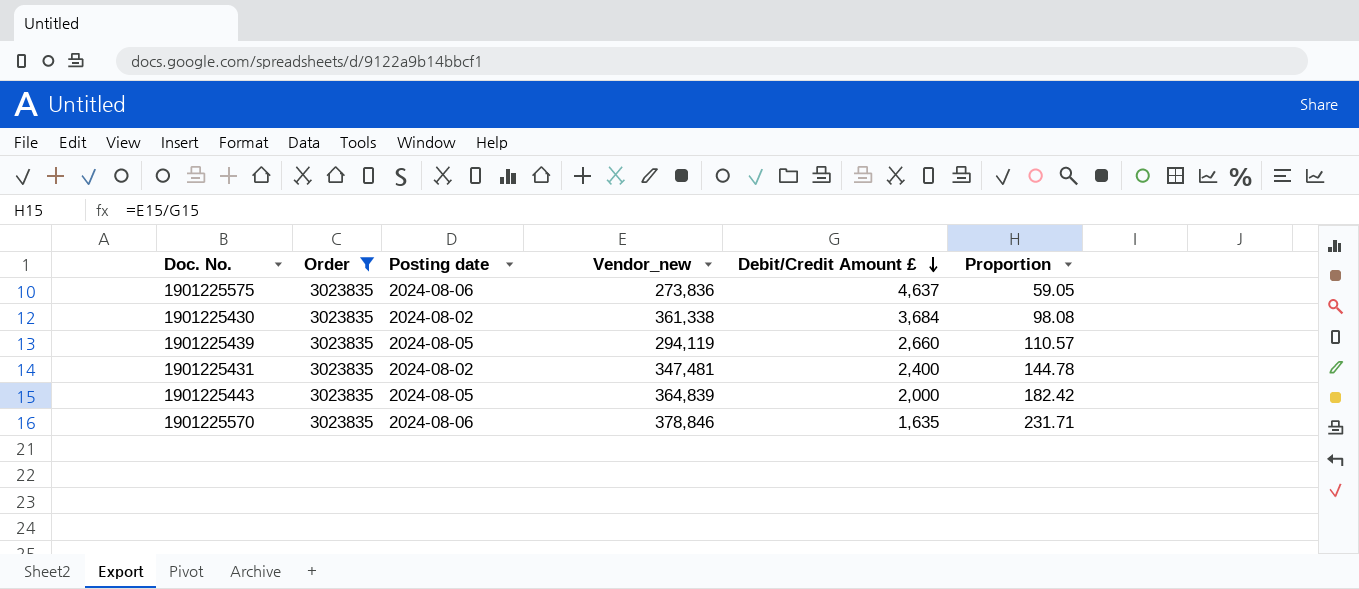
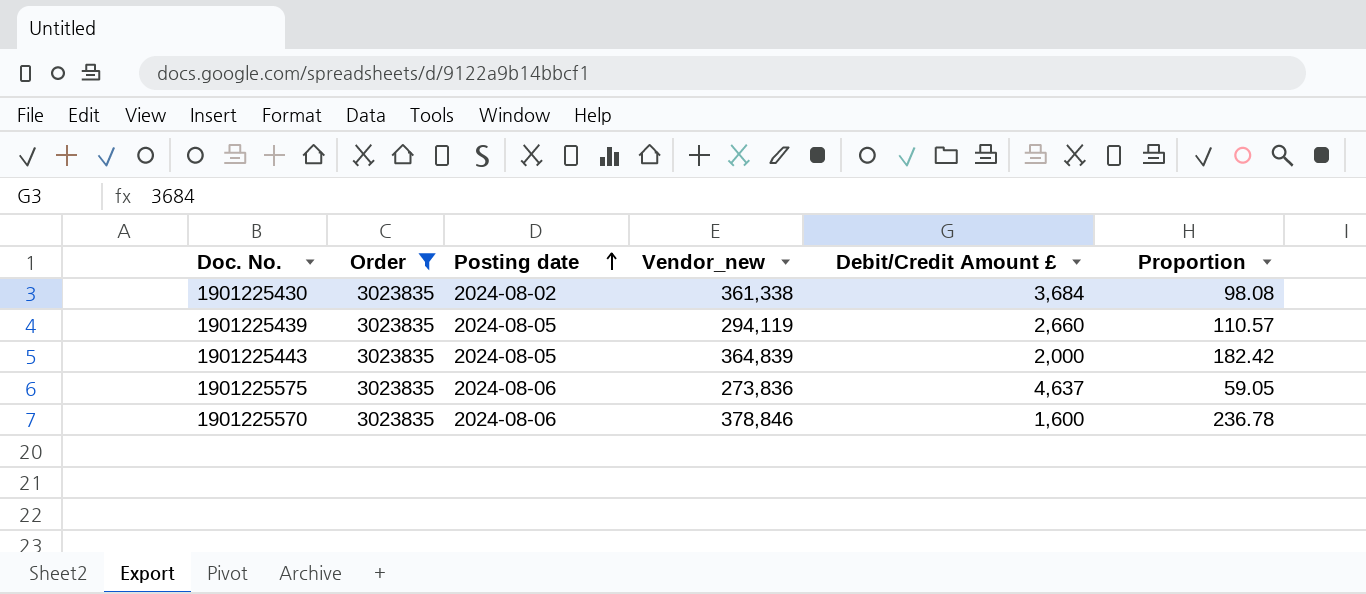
row order: Debit/Credit Amount £ descending -> Posting date ascending
row 1901225431: 3023835 | 2024-08-02 | 347,481 | 2,400 | 144.78 -> none
1901225570 | Debit/Credit Amount £: 1,635 -> 1,600
1901225570 | Proportion: 231.71 -> 236.78

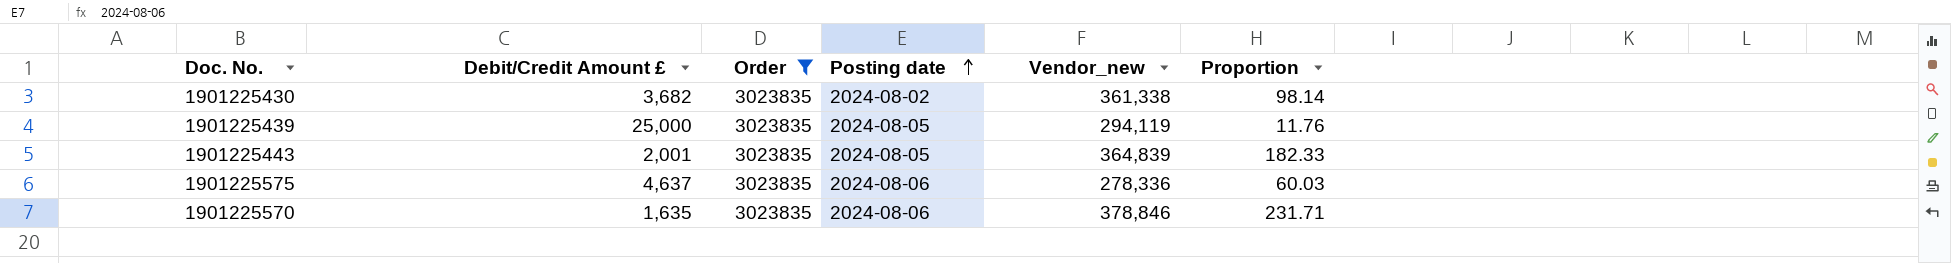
column Debit/Credit Amount £ | position: 5 -> 2
1901225430 | Debit/Credit Amount £: 3,684 -> 3,682
1901225430 | Proportion: 98.08 -> 98.14
1901225439 | Debit/Credit Amount £: 2,660 -> 25,000
1901225439 | Proportion: 110.57 -> 11.76
1901225443 | Debit/Credit Amount £: 2,000 -> 2,001
1901225443 | Proportion: 182.42 -> 182.33
1901225575 | Vendor_new: 273,836 -> 278,336
1901225575 | Proportion: 59.05 -> 60.03
1901225570 | Debit/Credit Amount £: 1,600 -> 1,635
1901225570 | Proportion: 236.78 -> 231.71

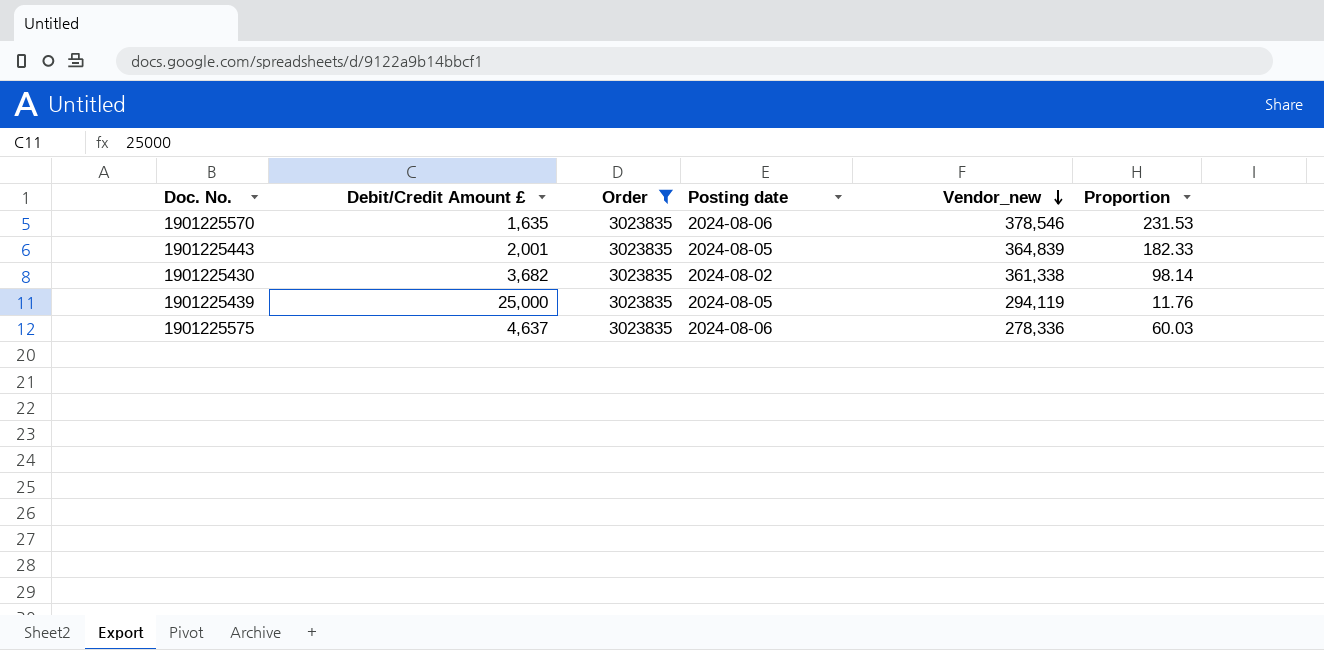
row order: Posting date ascending -> Vendor_new descending
1901225570 | Vendor_new: 378,846 -> 378,546
1901225570 | Proportion: 231.71 -> 231.53

